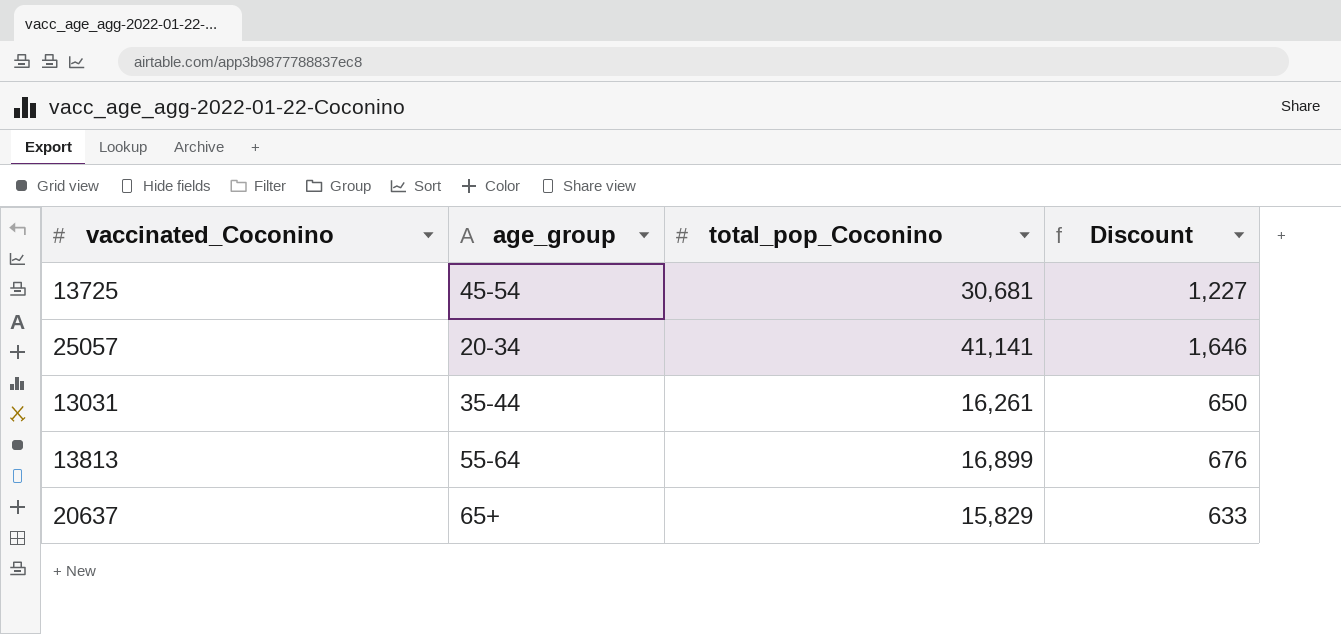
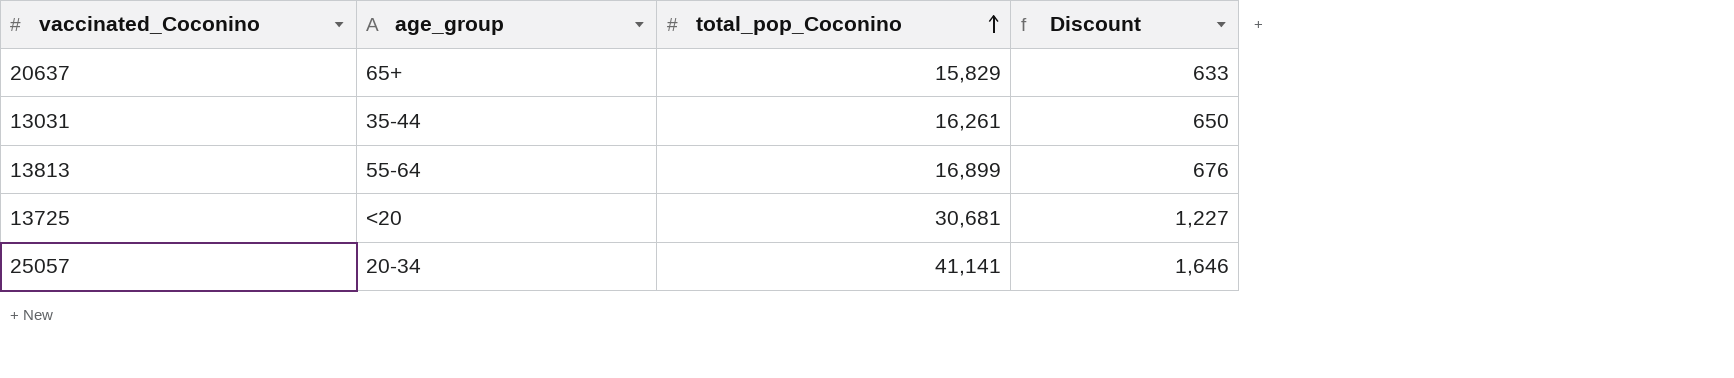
row order: none -> total_pop_Coconino ascending
13725 | age_group: 45-54 -> <20

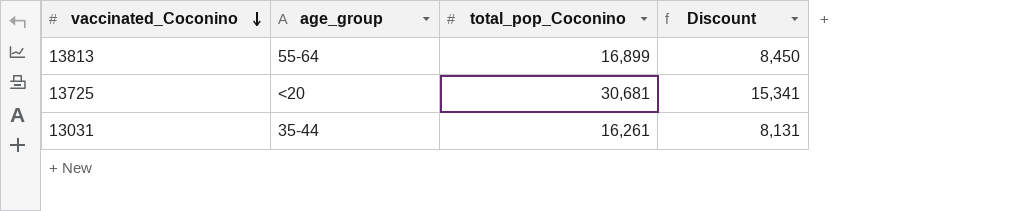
row order: total_pop_Coconino ascending -> vaccinated_Coconino descending
column Discount | formula: [total_pop_Coconino] * 0.04 -> [total_pop_Coconino] * 0.5
row 20637: 65+ | 15,829 | 633 -> none
row 25057: 20-34 | 41,141 | 1,646 -> none

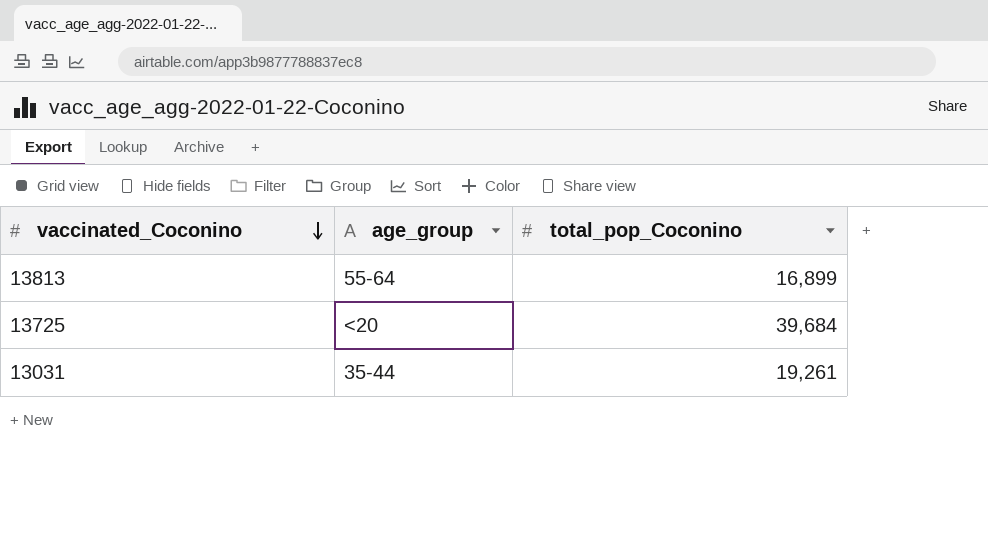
column Discount | formula: [total_pop_Coconino] * 0.5 -> none
13725 | total_pop_Coconino: 30,681 -> 39,684
13031 | total_pop_Coconino: 16,261 -> 19,261

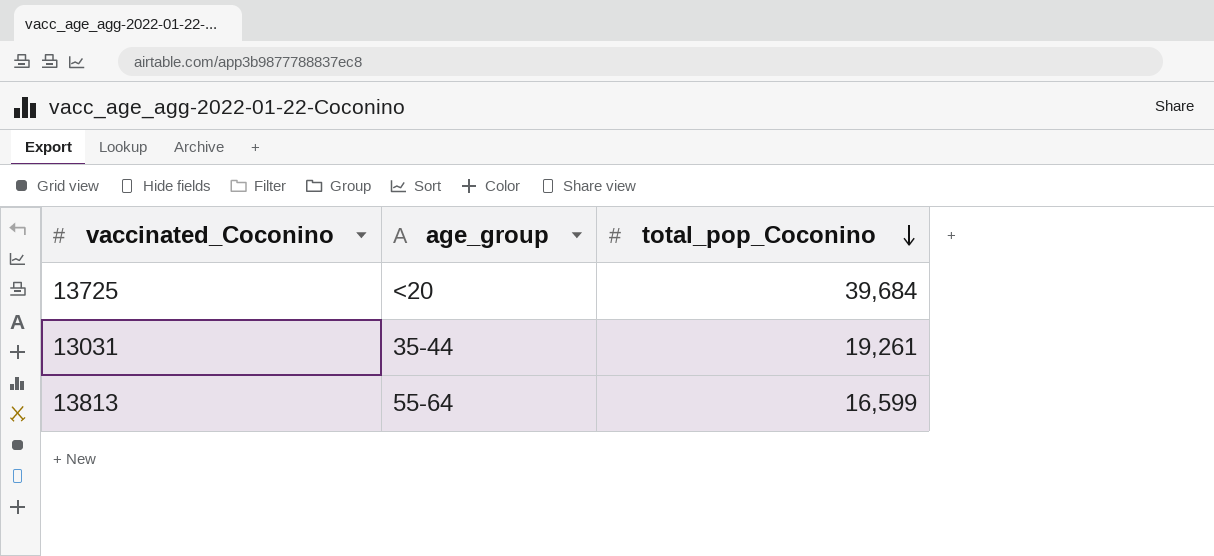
row order: vaccinated_Coconino descending -> total_pop_Coconino descending
13813 | total_pop_Coconino: 16,899 -> 16,599

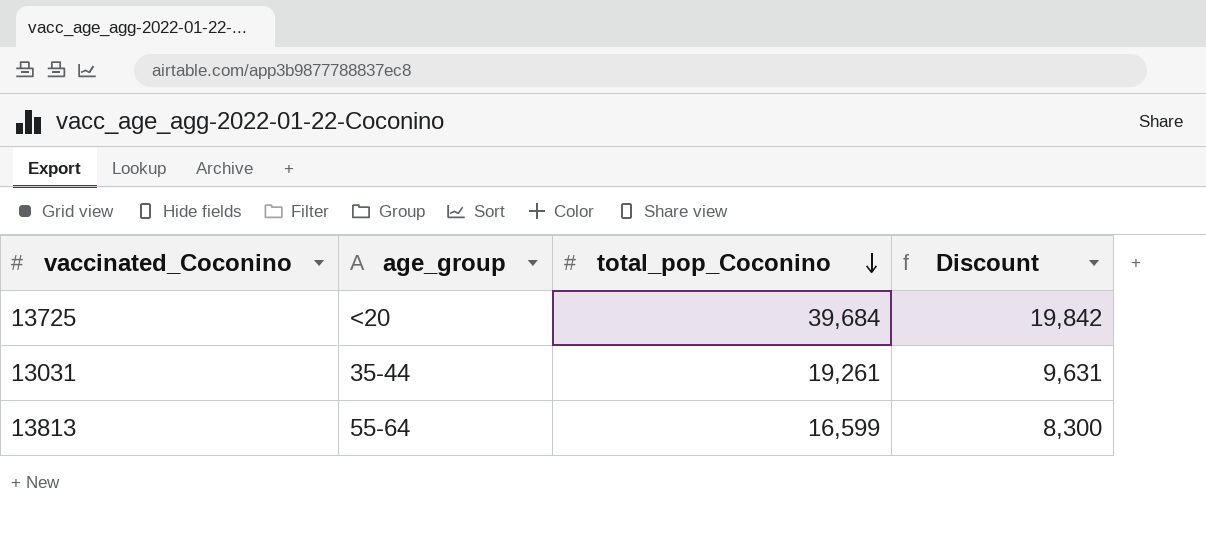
column Discount | formula: none -> [total_pop_Coconino] * 0.5

